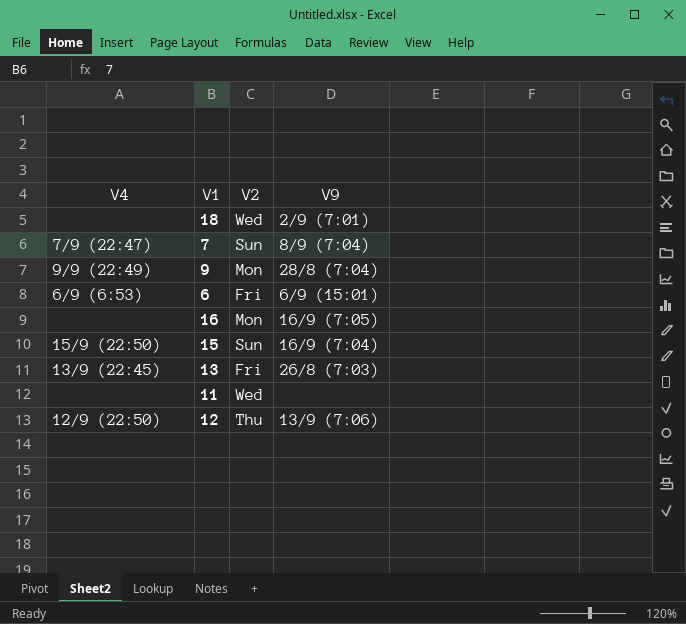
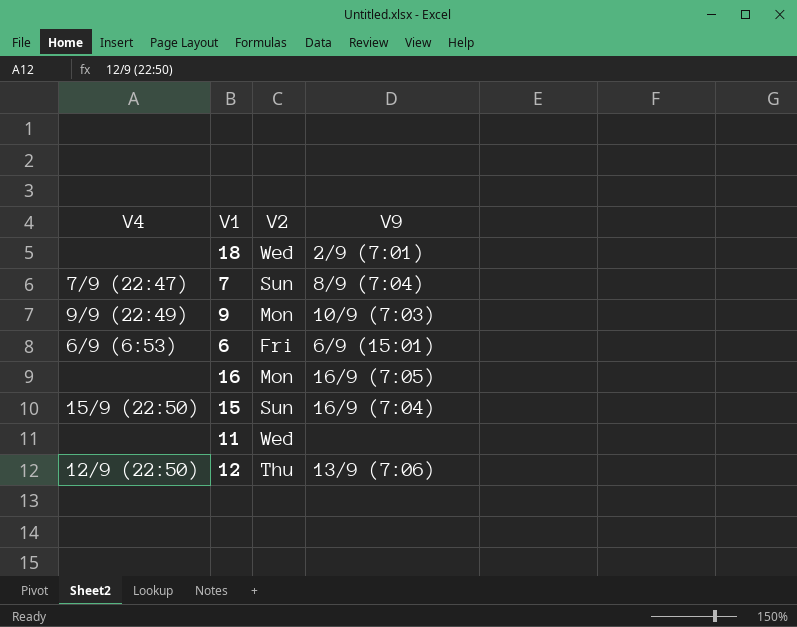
row 13: 13/9 (22:45) | Fri | 26/8 (7:03) -> none
9 | V9: 28/8 (7:04) -> 10/9 (7:03)

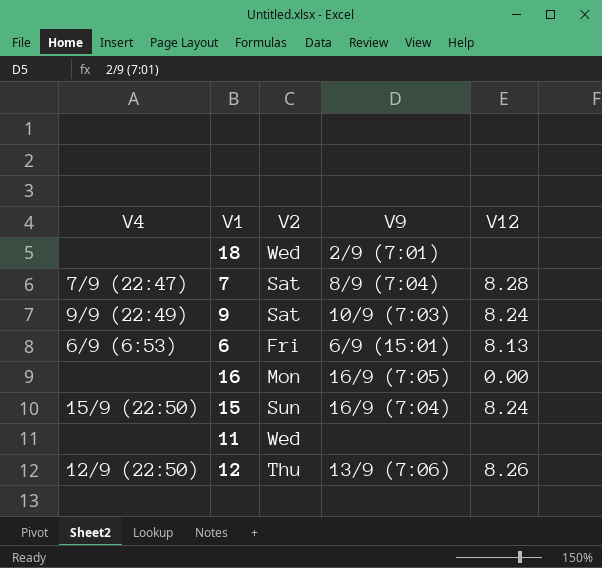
column V12 | position: none -> 5
7 | V2: Sun -> Sat
9 | V2: Mon -> Sat

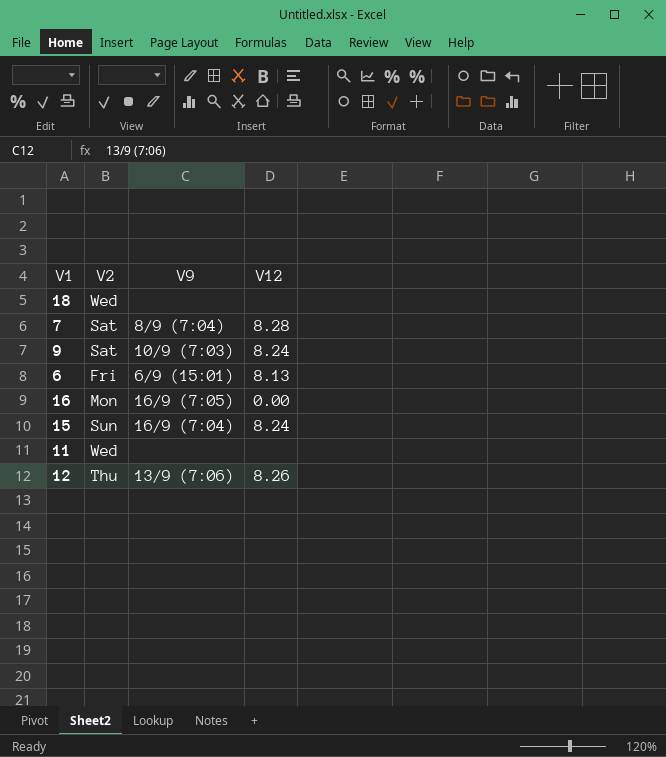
column V4 | position: 1 -> none
18 | V9: 2/9 (7:01) -> none

